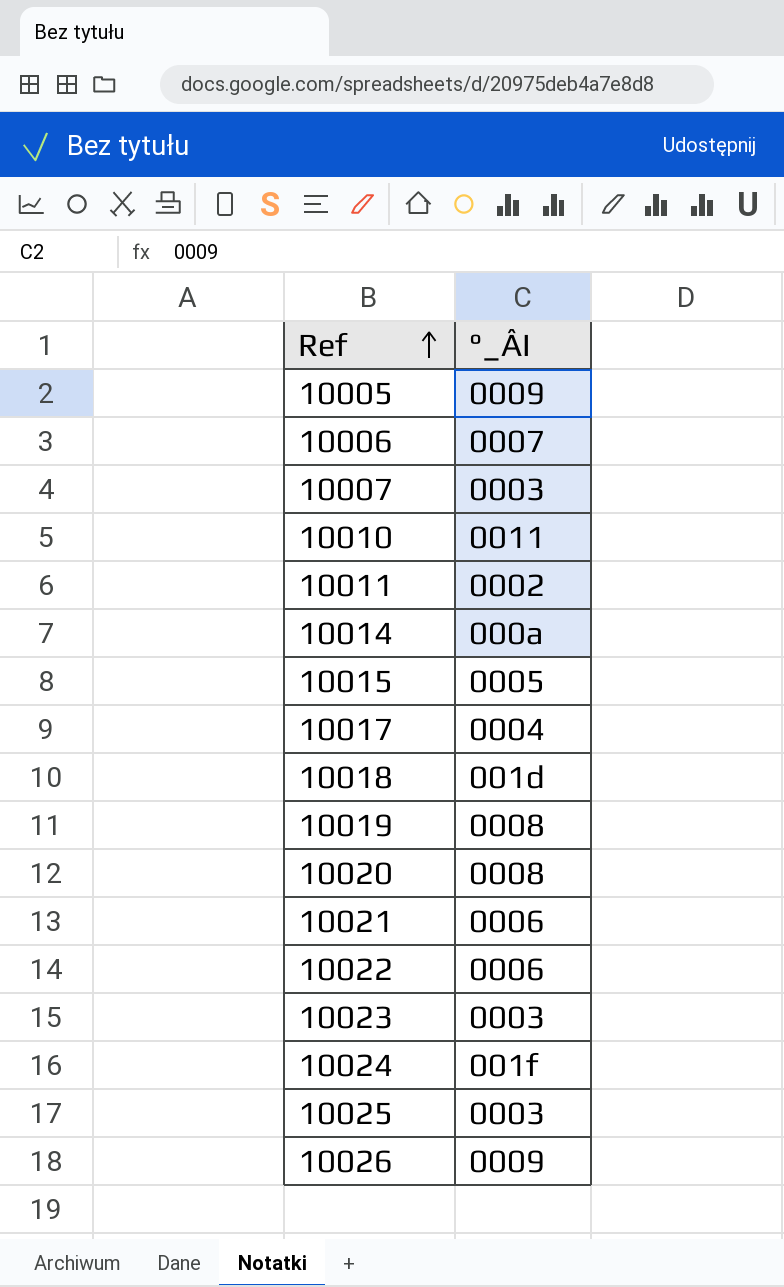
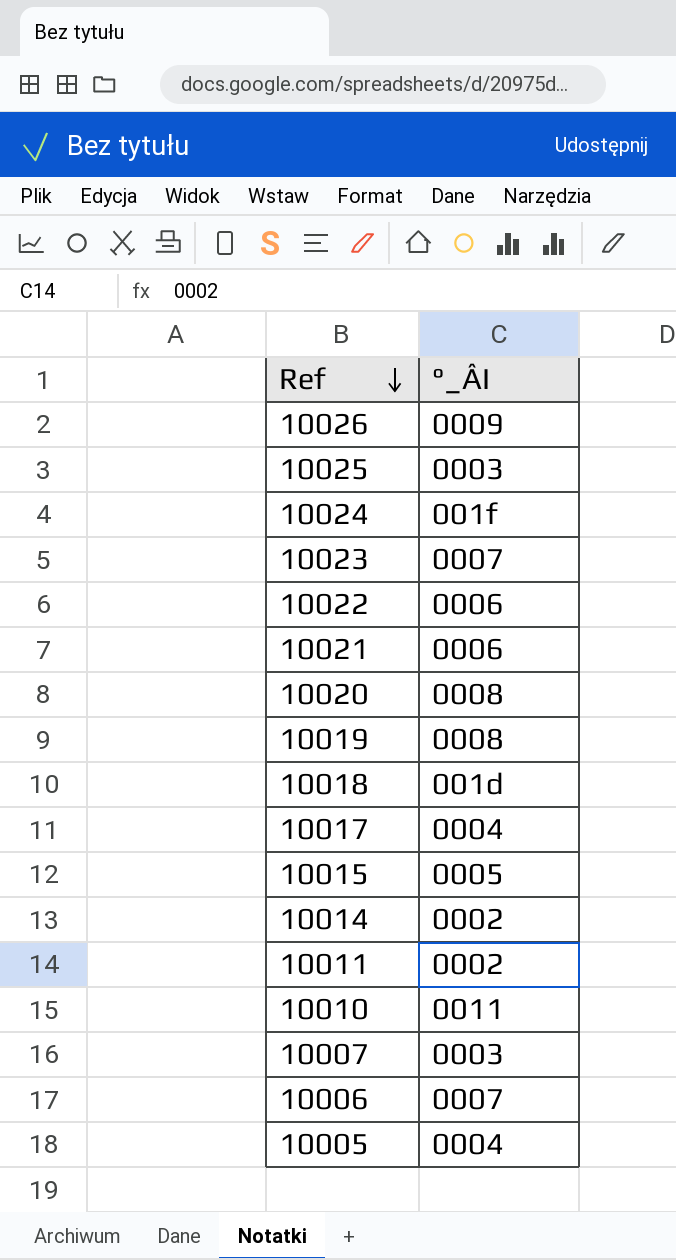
row order: Ref ascending -> Ref descending
10023 | °_ÂI: 0003 -> 0007
10014 | °_ÂI: 000a -> 0002
10005 | °_ÂI: 0009 -> 0004

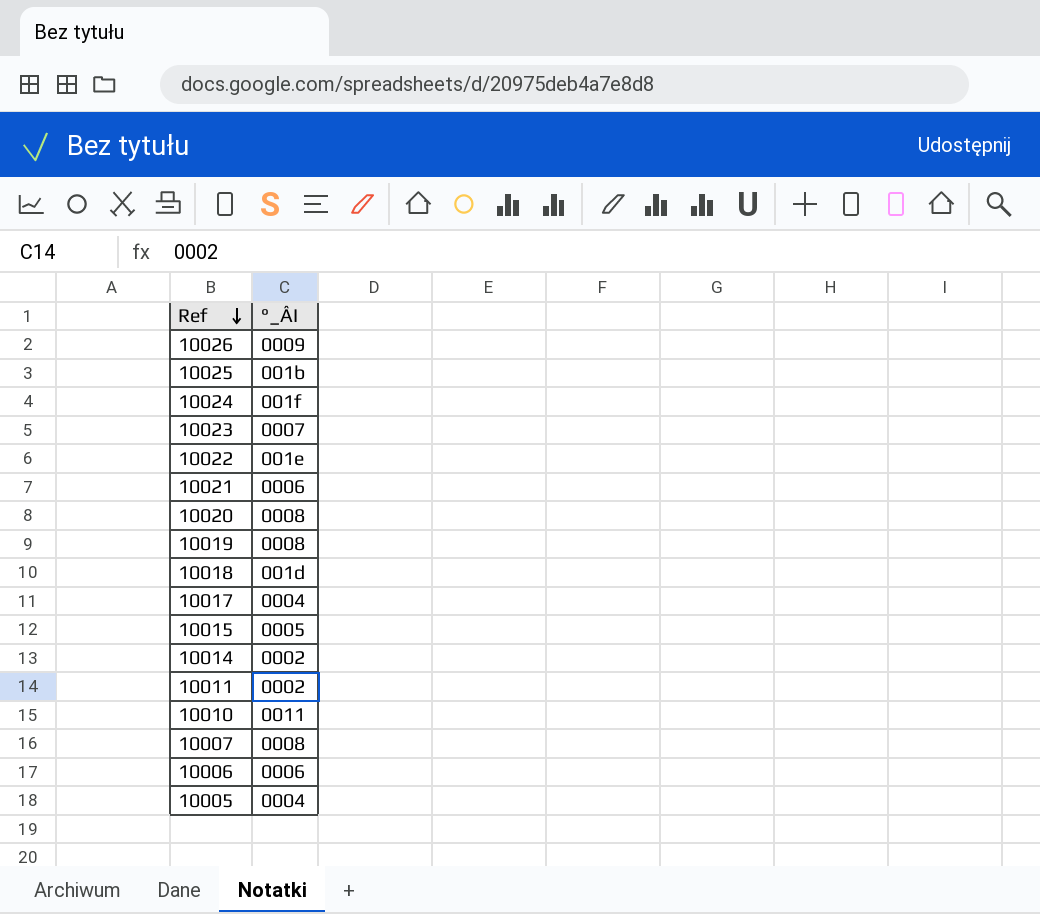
10025 | °_ÂI: 0003 -> 001b
10022 | °_ÂI: 0006 -> 001e
10007 | °_ÂI: 0003 -> 0008
10006 | °_ÂI: 0007 -> 0006

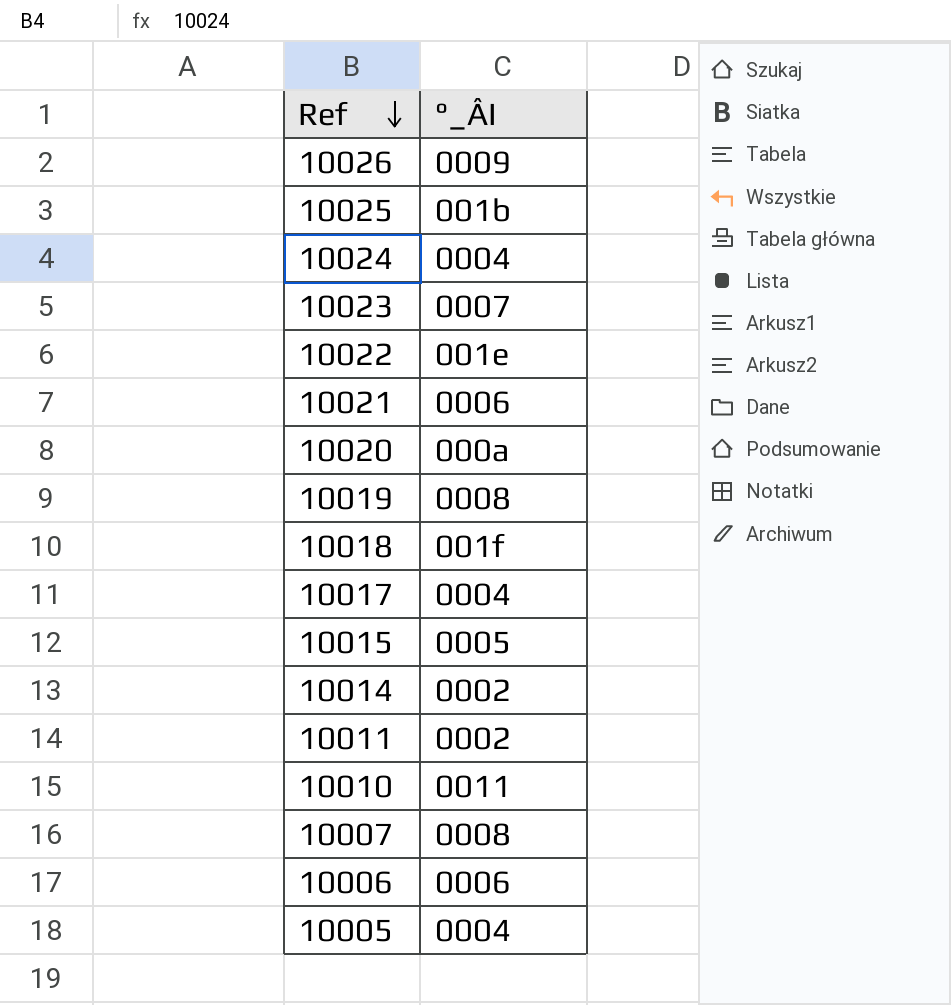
10024 | °_ÂI: 001f -> 0004
10020 | °_ÂI: 0008 -> 000a
10018 | °_ÂI: 001d -> 001f

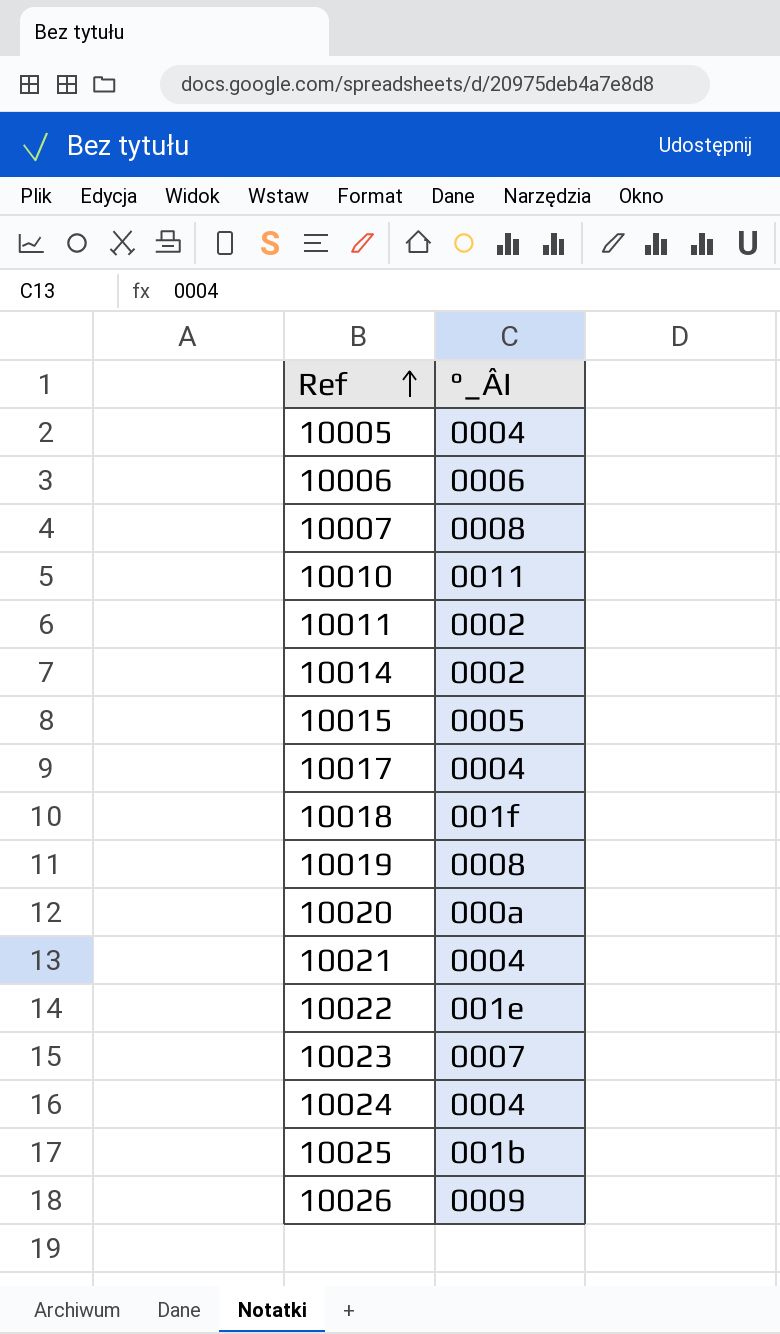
row order: Ref descending -> Ref ascending
10021 | °_ÂI: 0006 -> 0004

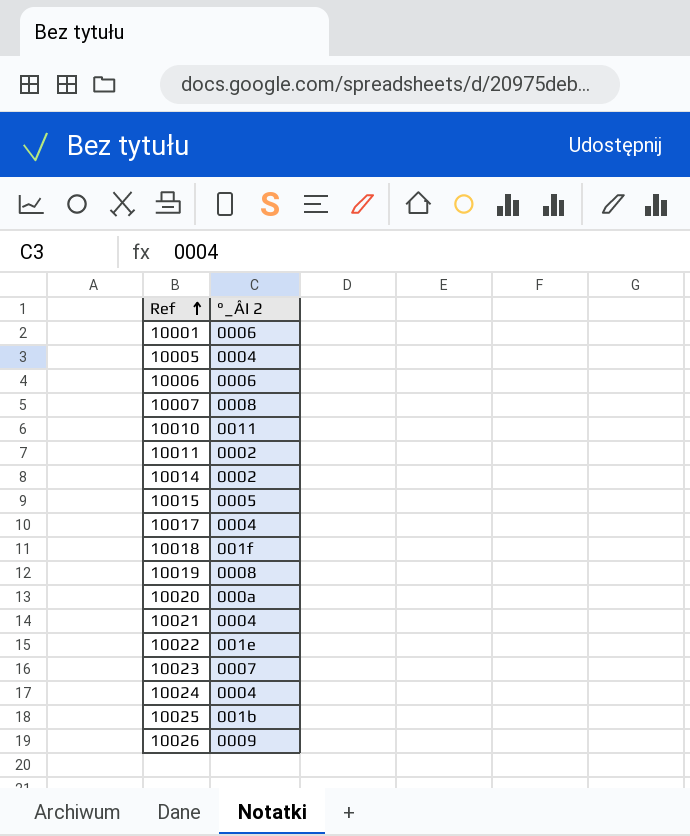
column name: °_ÂI -> °_ÂI 2
row 10001: none -> 0006

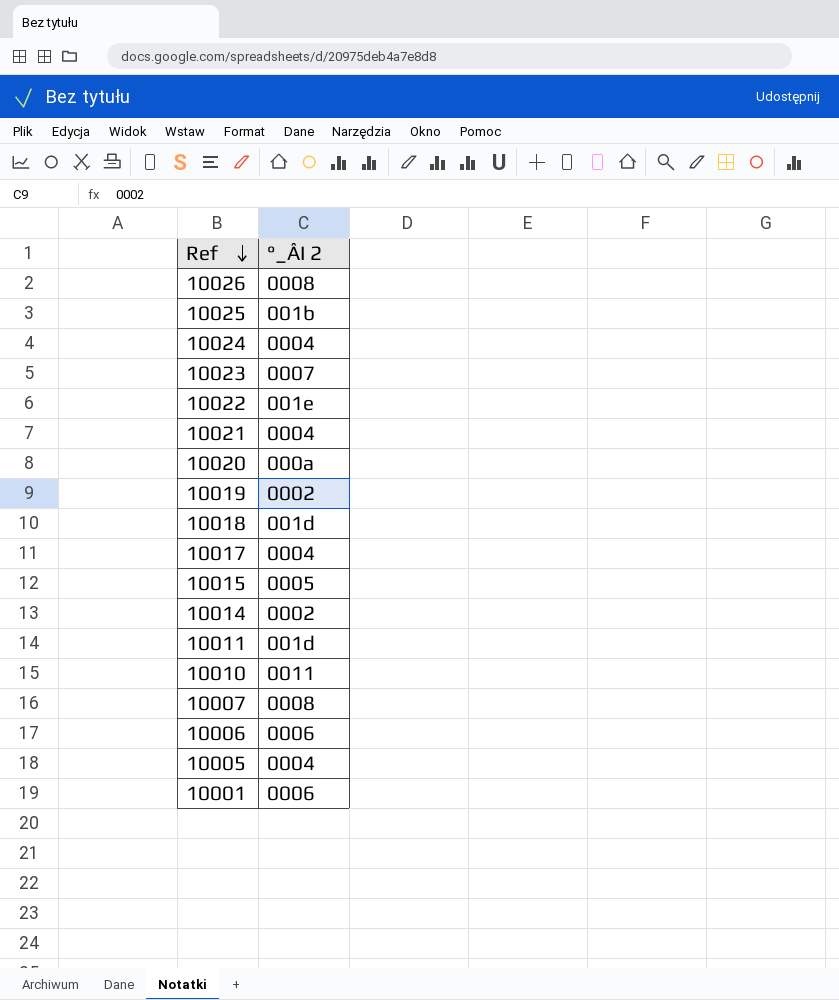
row order: Ref ascending -> Ref descending
10026 | °_ÂI 2: 0009 -> 0008
10019 | °_ÂI 2: 0008 -> 0002
10018 | °_ÂI 2: 001f -> 001d
10011 | °_ÂI 2: 0002 -> 001d

